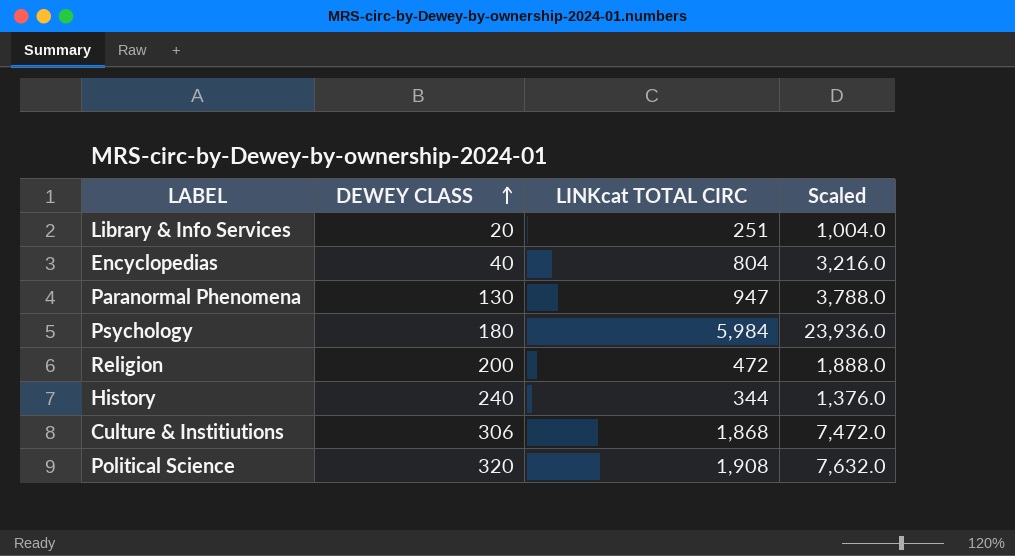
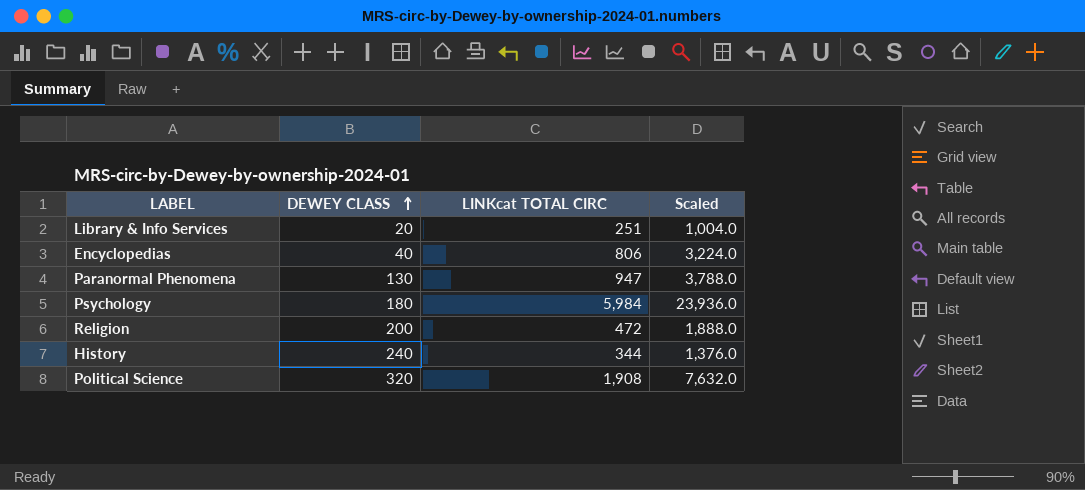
row Culture & Institiutions: 306 | 1,868 | 7,472.0 -> none
Encyclopedias | LINKcat TOTAL CIRC: 804 -> 806
Encyclopedias | Scaled: 3,216.0 -> 3,224.0

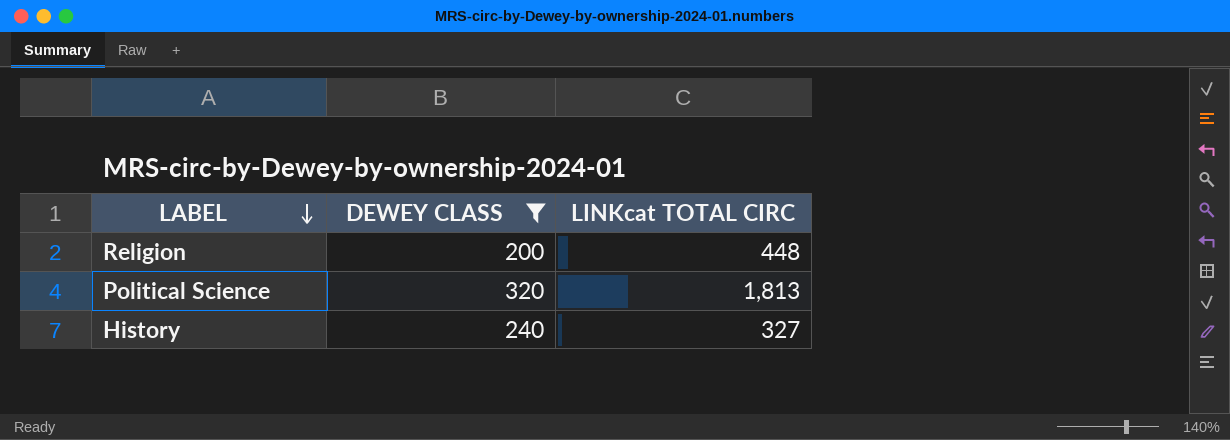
filter: none -> DEWEY CLASS >= 200
row order: DEWEY CLASS ascending -> LABEL descending
column Scaled | formula: [LINKcat TOTAL CIRC] * 4 -> none
Religion | LINKcat TOTAL CIRC: 472 -> 448
Political Science | LINKcat TOTAL CIRC: 1,908 -> 1,813
History | LINKcat TOTAL CIRC: 344 -> 327

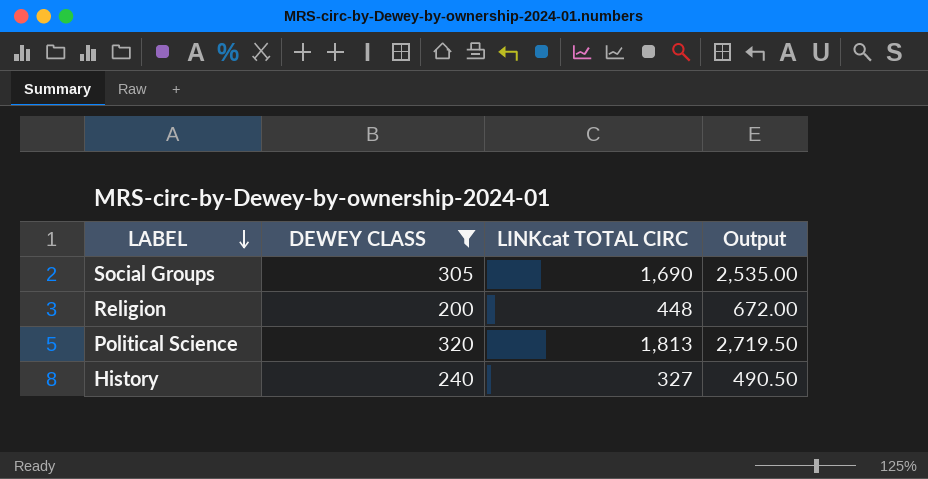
column Output | formula: none -> [LINKcat TOTAL CIRC] * 1.5
row Social Groups: none -> 305 | 1,690 | 2,535.00

